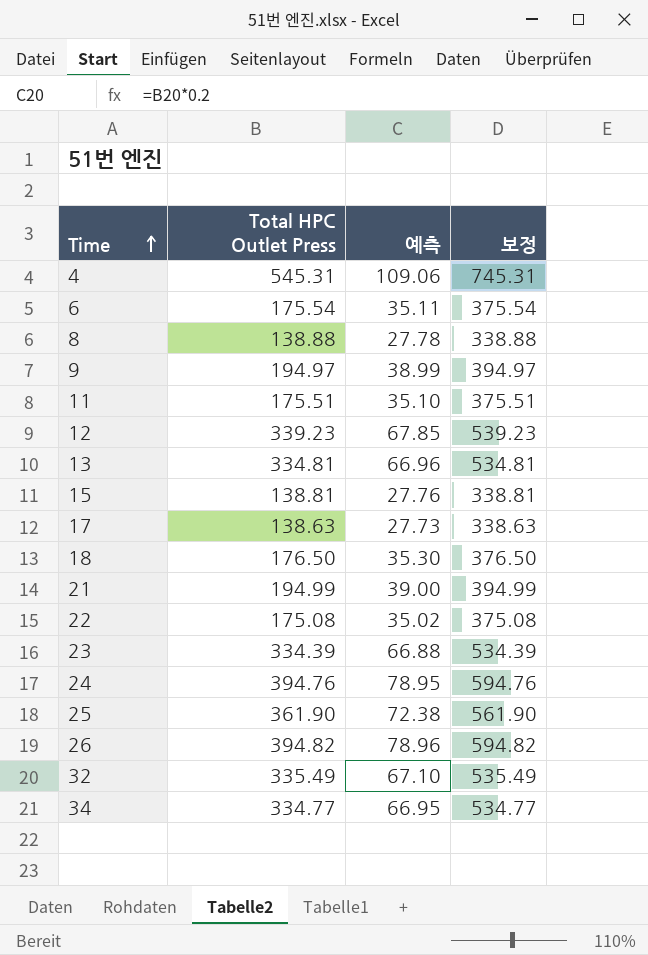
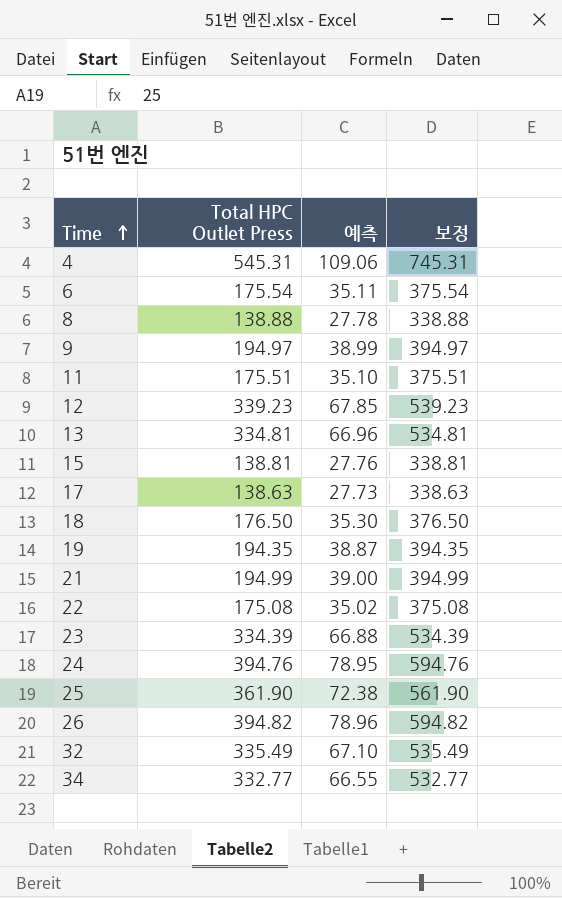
row 19: none -> 194.35 | 38.87 | 394.35
34 | Total HPC Outlet Press: 334.77 -> 332.77
34 | 예측: 66.95 -> 66.55
34 | 보정: 534.77 -> 532.77

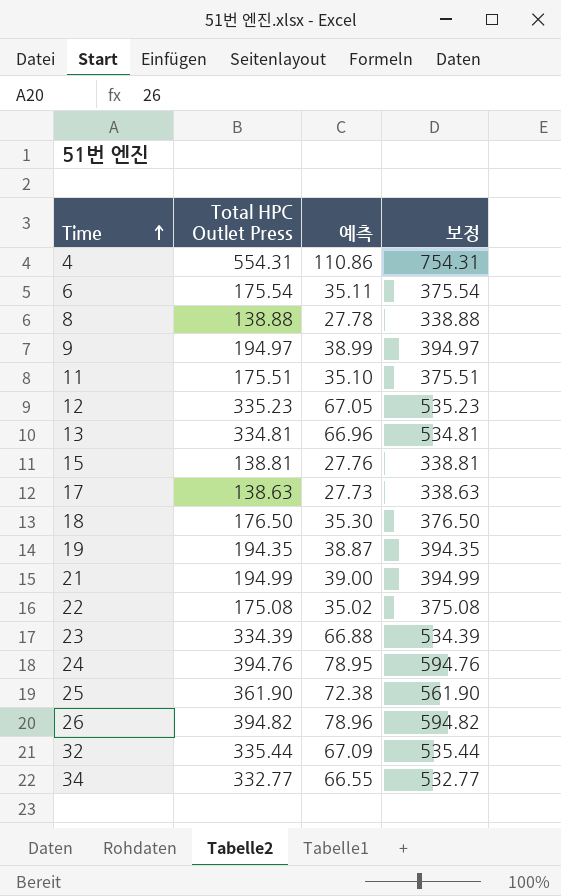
4 | Total HPC Outlet Press: 545.31 -> 554.31
4 | 예측: 109.06 -> 110.86
4 | 보정: 745.31 -> 754.31
12 | Total HPC Outlet Press: 339.23 -> 335.23
12 | 예측: 67.85 -> 67.05
12 | 보정: 539.23 -> 535.23
32 | Total HPC Outlet Press: 335.49 -> 335.44
32 | 예측: 67.10 -> 67.09
32 | 보정: 535.49 -> 535.44

